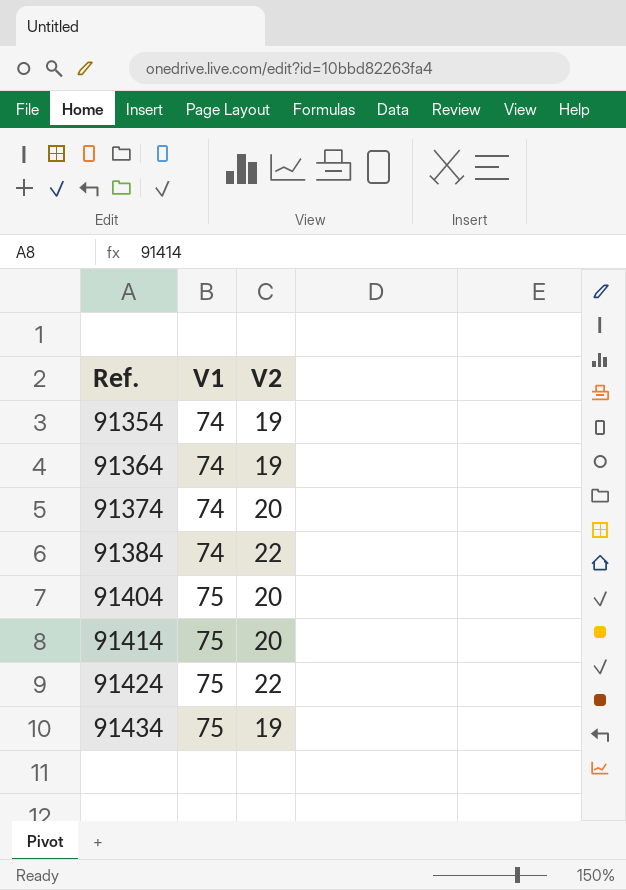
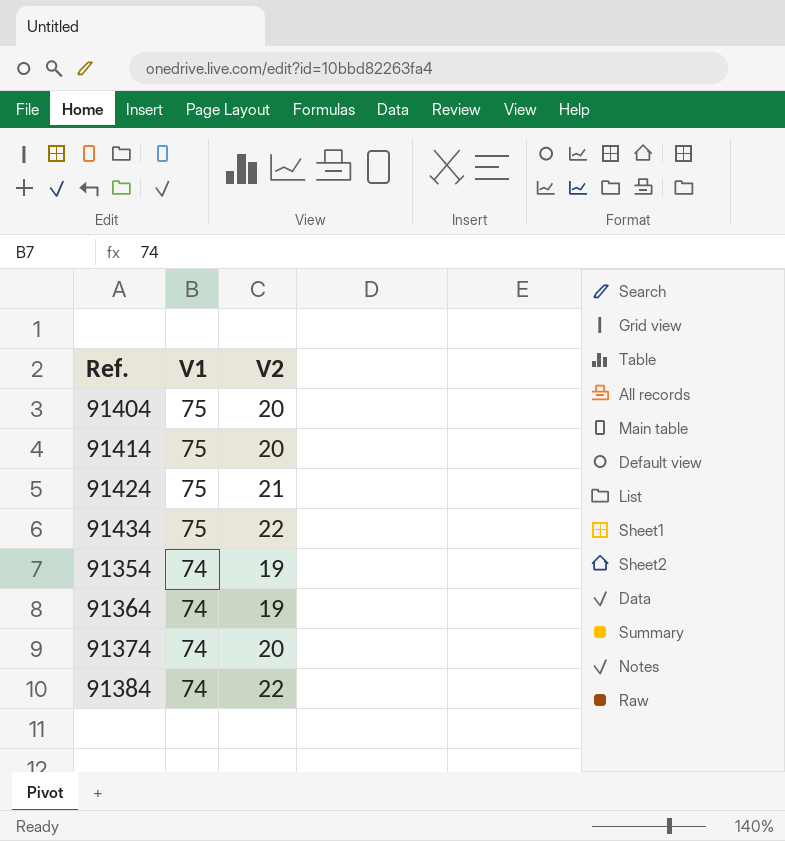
row order: Ref. ascending -> V1 descending
91424 | V2: 22 -> 21
91434 | V2: 19 -> 22

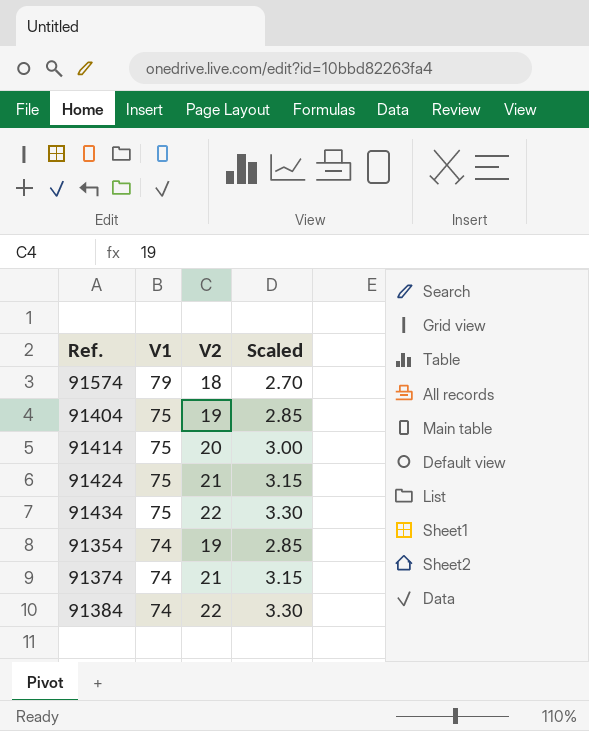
column Scaled | formula: none -> [V2] * 0.15
row 91364: 74 | 19 -> none
row 91574: none -> 79 | 18 | 2.70
91404 | V2: 20 -> 19
91374 | V2: 20 -> 21

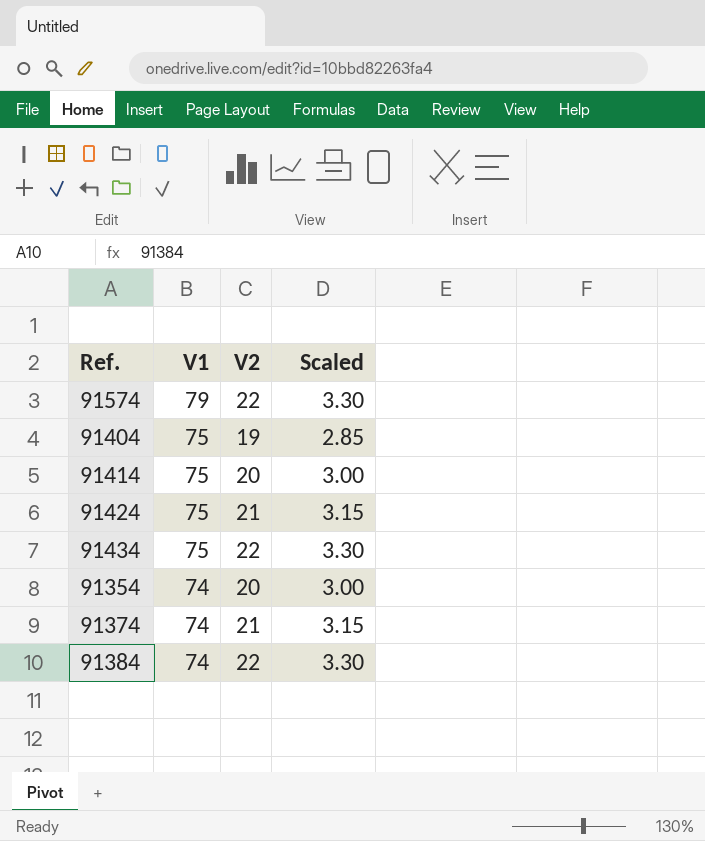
91574 | V2: 18 -> 22
91574 | Scaled: 2.70 -> 3.30
91354 | V2: 19 -> 20
91354 | Scaled: 2.85 -> 3.00

